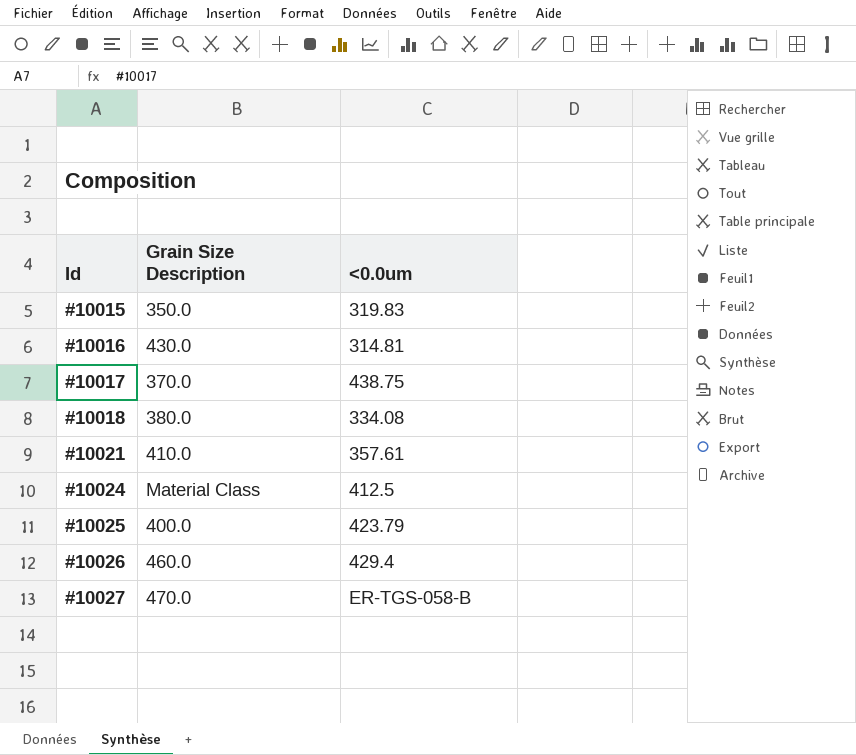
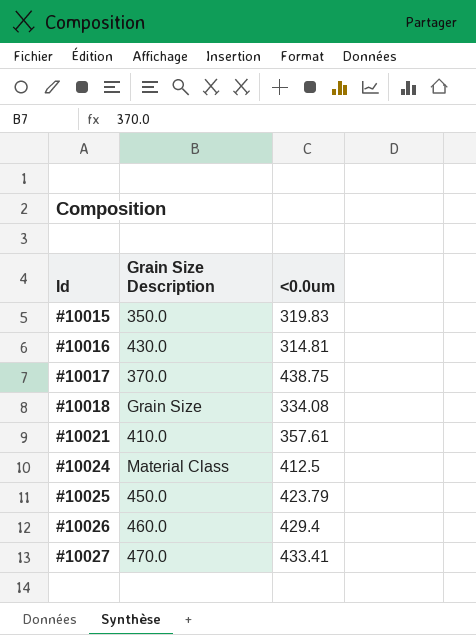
#10018 | Grain Size Description: 380.0 -> Grain Size
#10025 | Grain Size Description: 400.0 -> 450.0
#10027 | <0.0um: ER-TGS-058-B -> 433.41

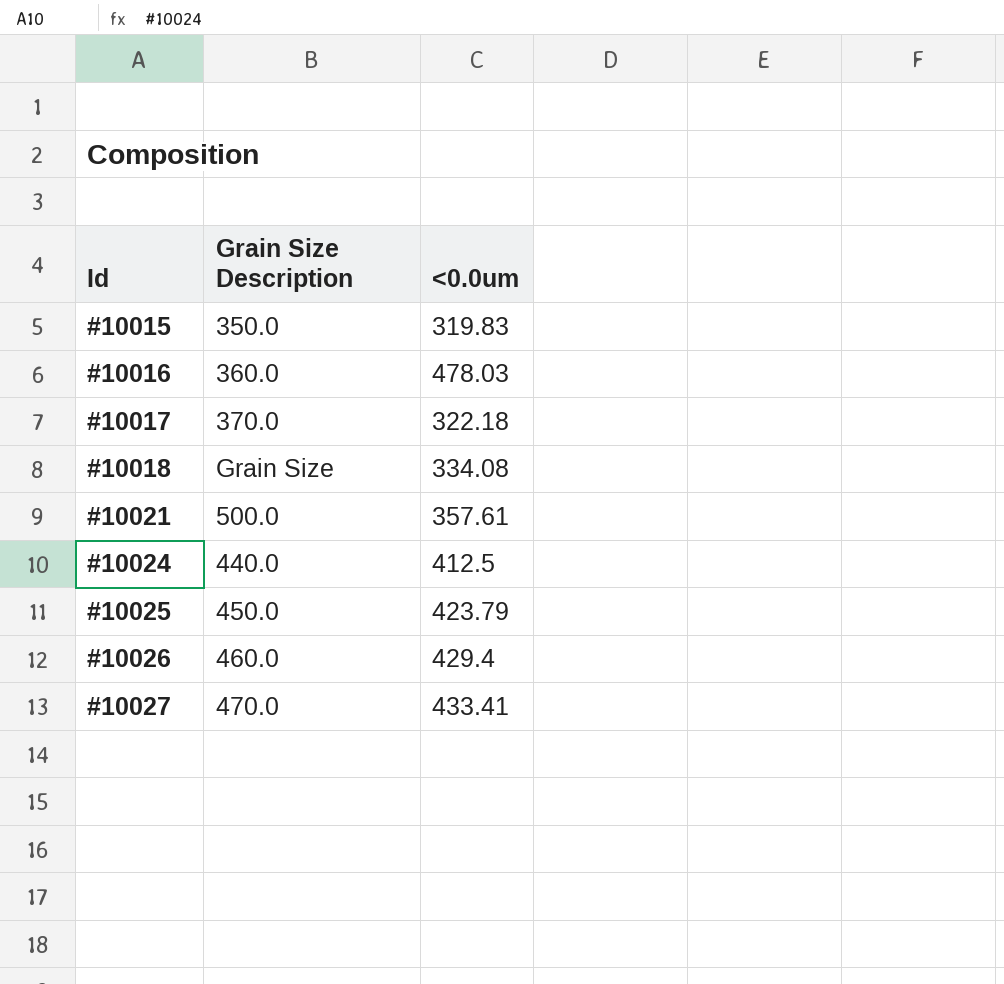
#10016 | Grain Size Description: 430.0 -> 360.0
#10016 | <0.0um: 314.81 -> 478.03
#10017 | <0.0um: 438.75 -> 322.18
#10021 | Grain Size Description: 410.0 -> 500.0
#10024 | Grain Size Description: Material Class -> 440.0

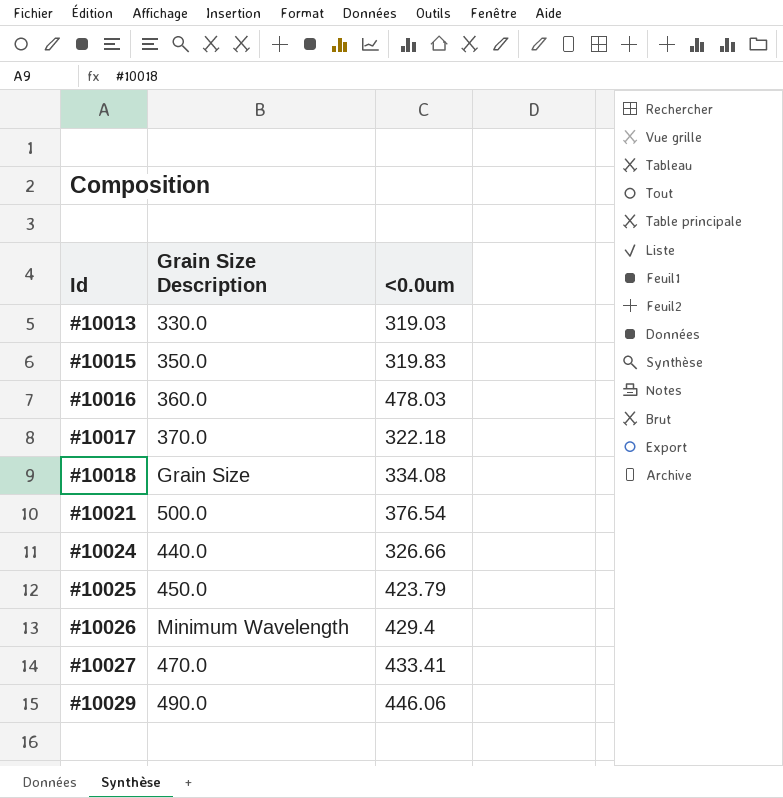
row #10013: none -> 330.0 | 319.03
#10021 | <0.0um: 357.61 -> 376.54
#10024 | <0.0um: 412.5 -> 326.66
#10026 | Grain Size Description: 460.0 -> Minimum Wavelength
row #10029: none -> 490.0 | 446.06

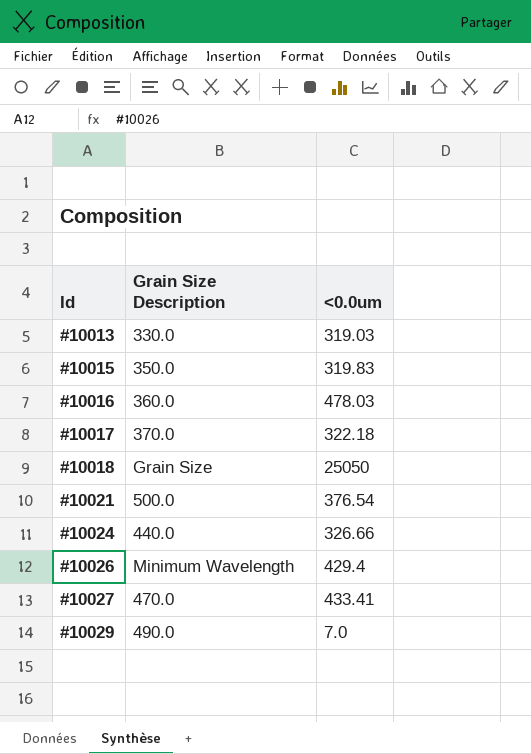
row #10025: 450.0 | 423.79 -> none
#10018 | <0.0um: 334.08 -> 25050
#10029 | <0.0um: 446.06 -> 7.0

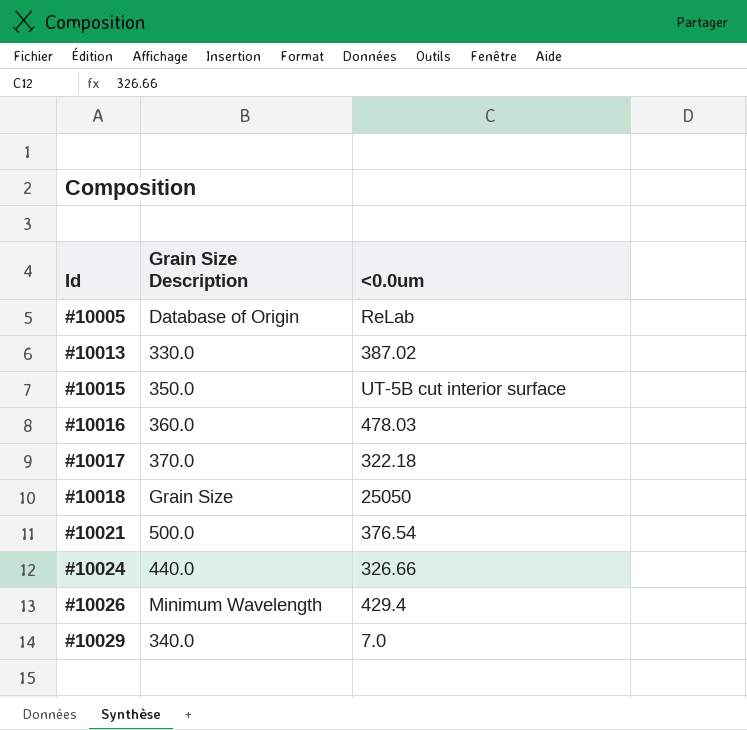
row #10027: 470.0 | 433.41 -> none
row #10005: none -> Database of Origin | ReLab
#10013 | <0.0um: 319.03 -> 387.02
#10015 | <0.0um: 319.83 -> UT-5B cut interior surface
#10029 | Grain Size Description: 490.0 -> 340.0

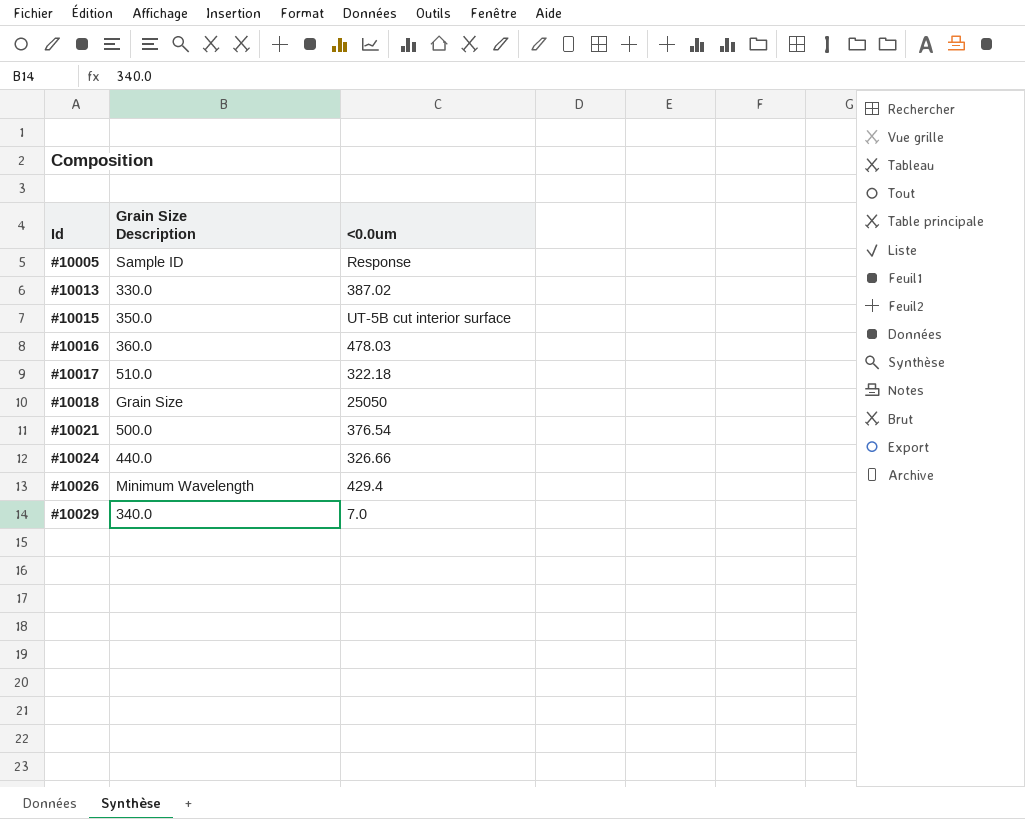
#10005 | Grain Size Description: Database of Origin -> Sample ID
#10005 | <0.0um: ReLab -> Response
#10017 | Grain Size Description: 370.0 -> 510.0

